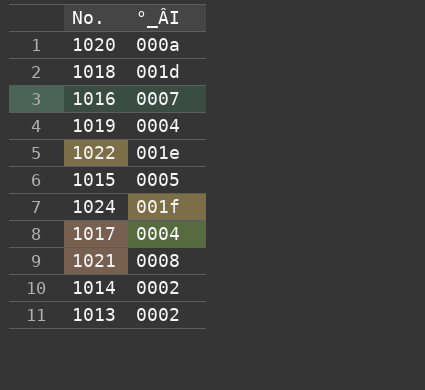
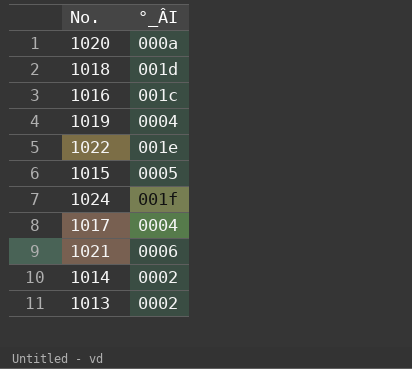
1016 | °_ÂI: 0007 -> 001c
1021 | °_ÂI: 0008 -> 0006

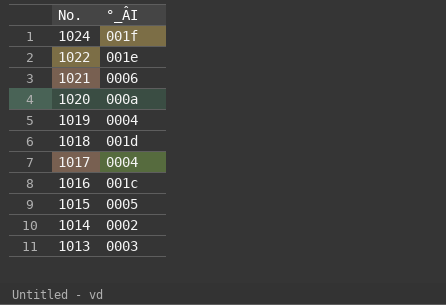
row order: none -> No. descending
1013 | °_ÂI: 0002 -> 0003

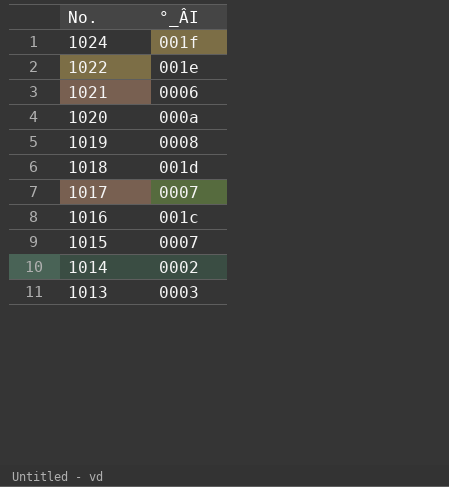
1019 | °_ÂI: 0004 -> 0008
1017 | °_ÂI: 0004 -> 0007
1015 | °_ÂI: 0005 -> 0007

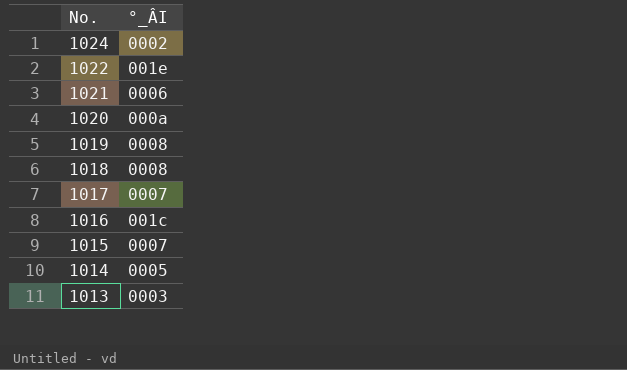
1024 | °_ÂI: 001f -> 0002
1018 | °_ÂI: 001d -> 0008
1014 | °_ÂI: 0002 -> 0005

